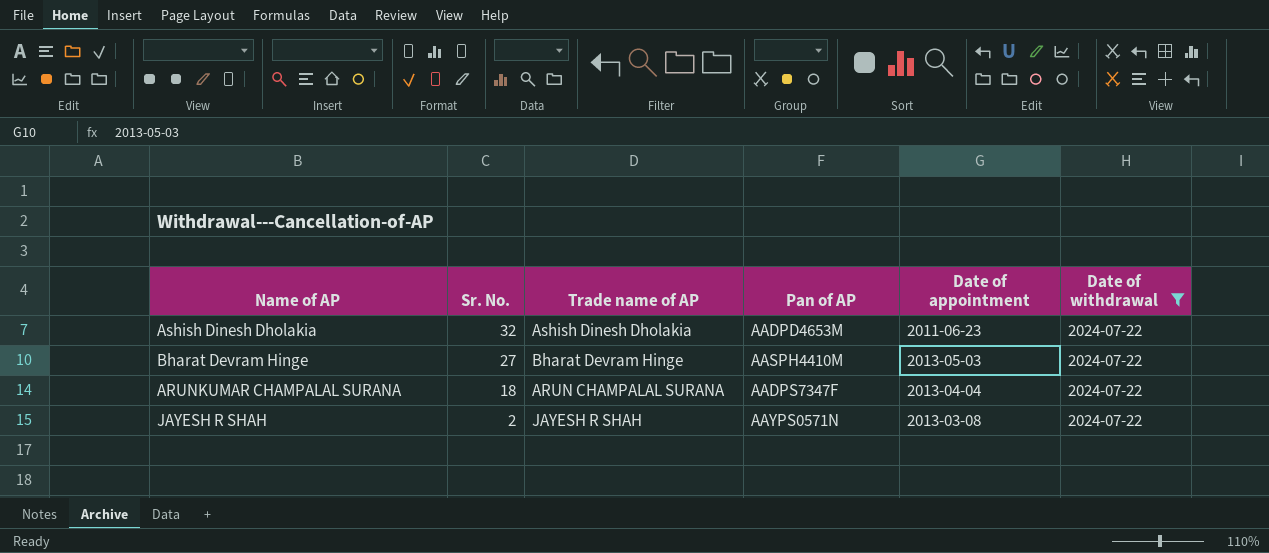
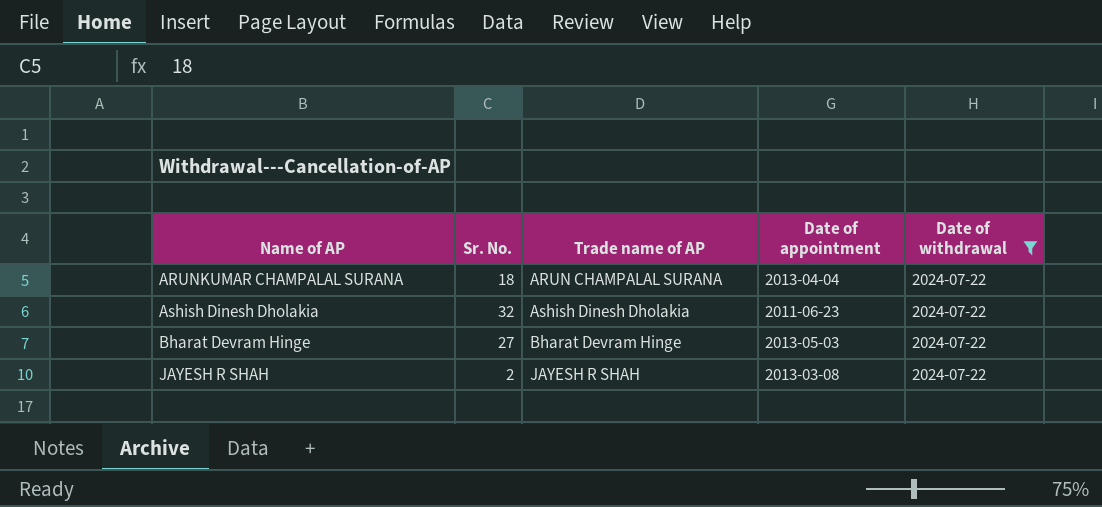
row order: Sr. No. descending -> Name of AP ascending
column Pan of AP | position: 4 -> none

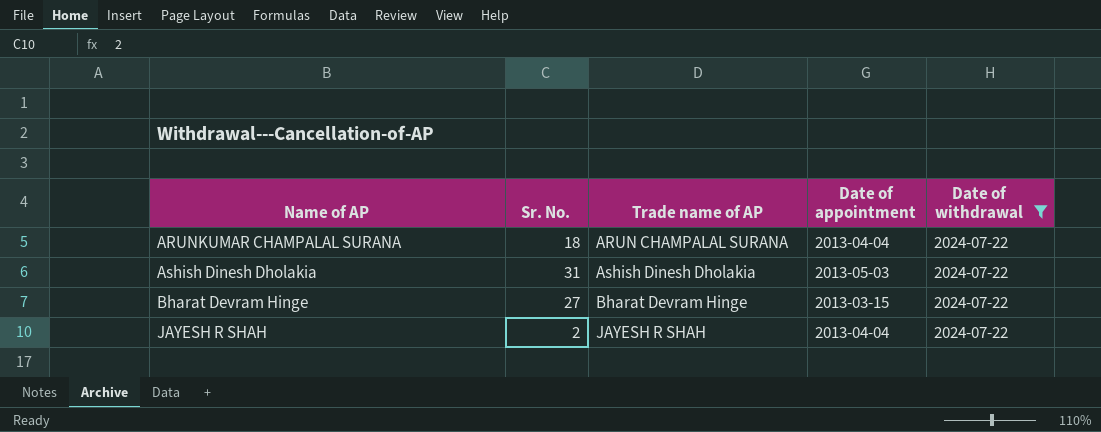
Ashish Dinesh Dholakia | Sr. No.: 32 -> 31
Ashish Dinesh Dholakia | Date of appointment: 2011-06-23 -> 2013-05-03
Bharat Devram Hinge | Date of appointment: 2013-05-03 -> 2013-03-15
JAYESH R SHAH | Date of appointment: 2013-03-08 -> 2013-04-04

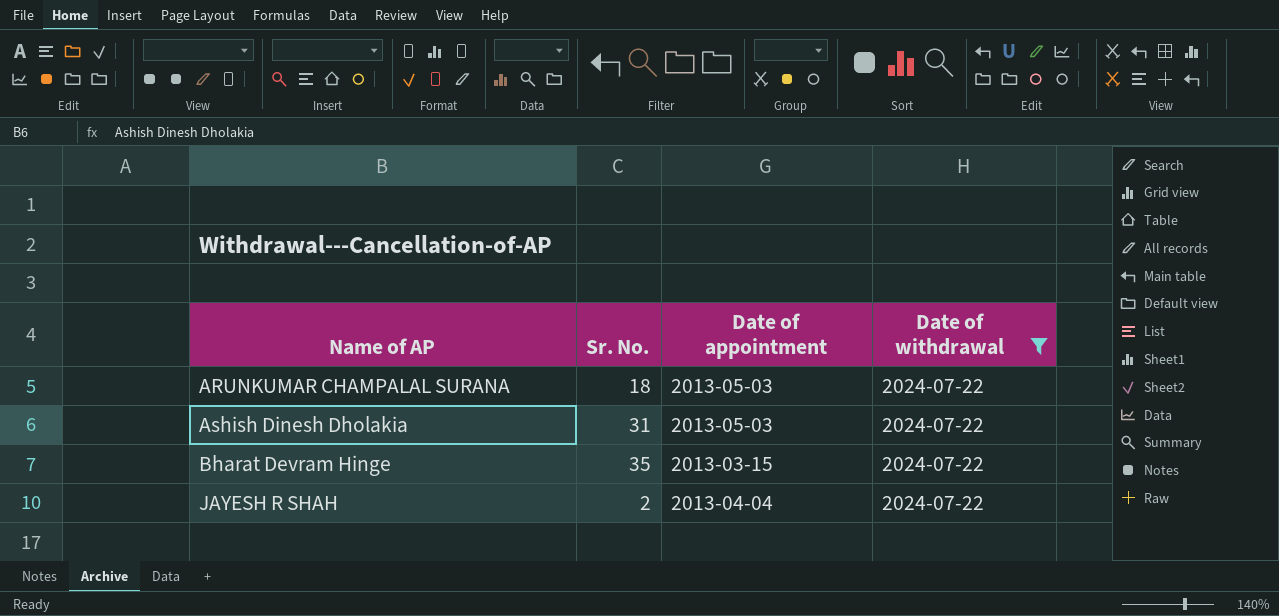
column Trade name of AP | position: 3 -> none
ARUNKUMAR CHAMPALAL SURANA | Date of appointment: 2013-04-04 -> 2013-05-03
Bharat Devram Hinge | Sr. No.: 27 -> 35

